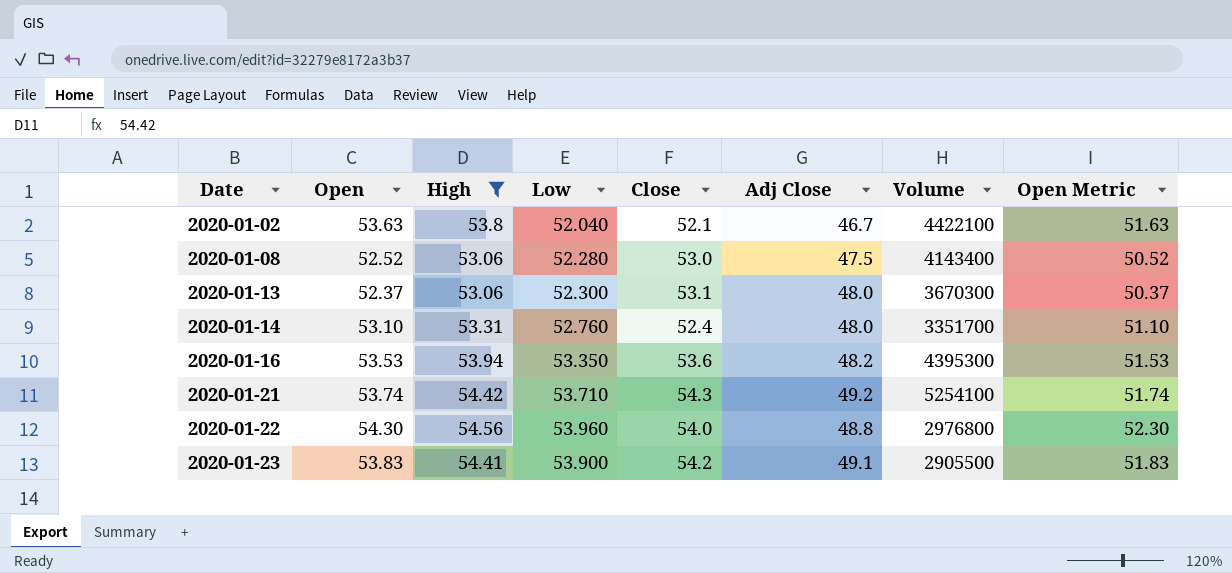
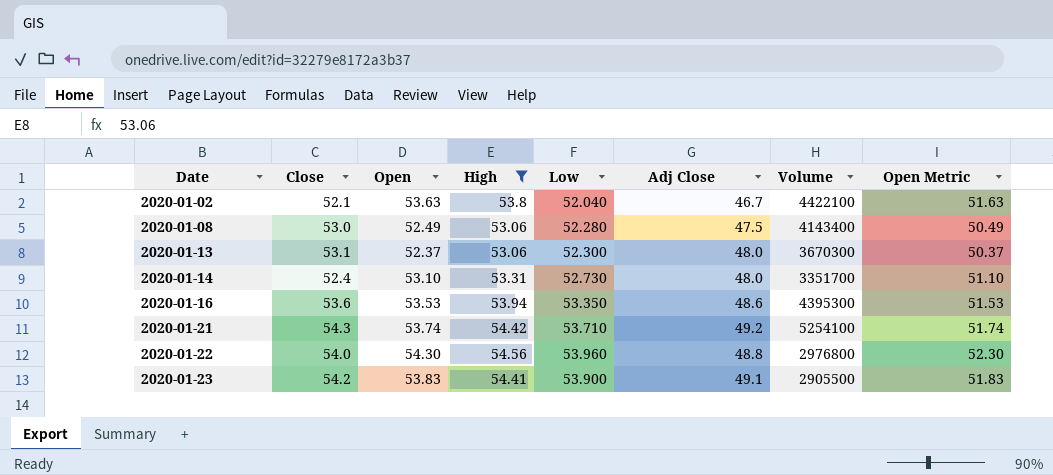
column Close | position: 5 -> 2
2020-01-08 | Open: 52.52 -> 52.49
2020-01-08 | Open Metric: 50.52 -> 50.49
2020-01-14 | Low: 52.760 -> 52.730
2020-01-16 | Adj Close: 48.2 -> 48.6

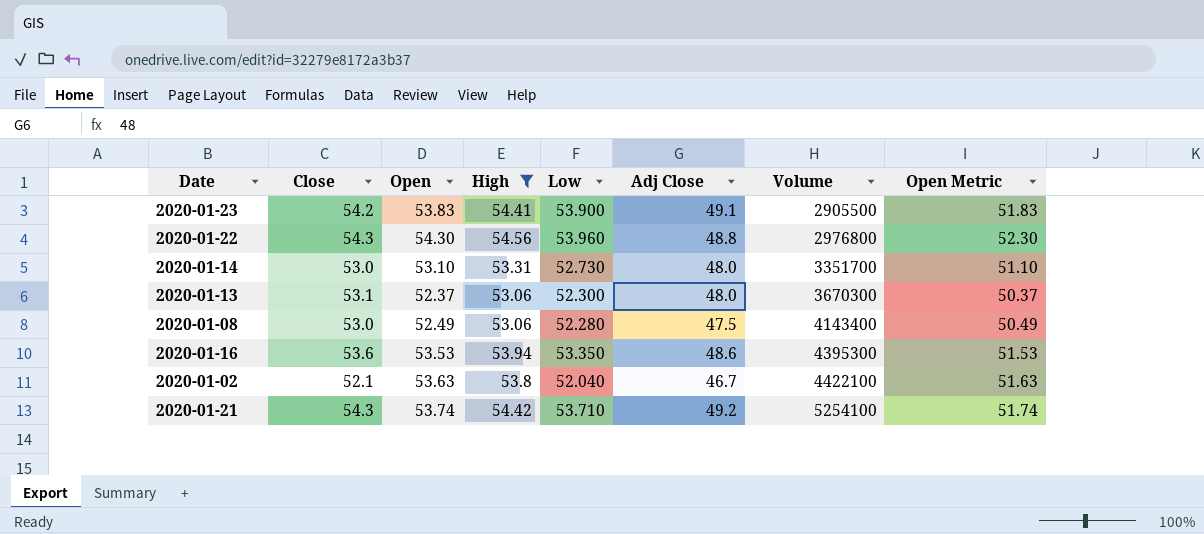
row order: Date ascending -> Volume ascending
2020-01-22 | Close: 54.0 -> 54.3
2020-01-14 | Close: 52.4 -> 53.0

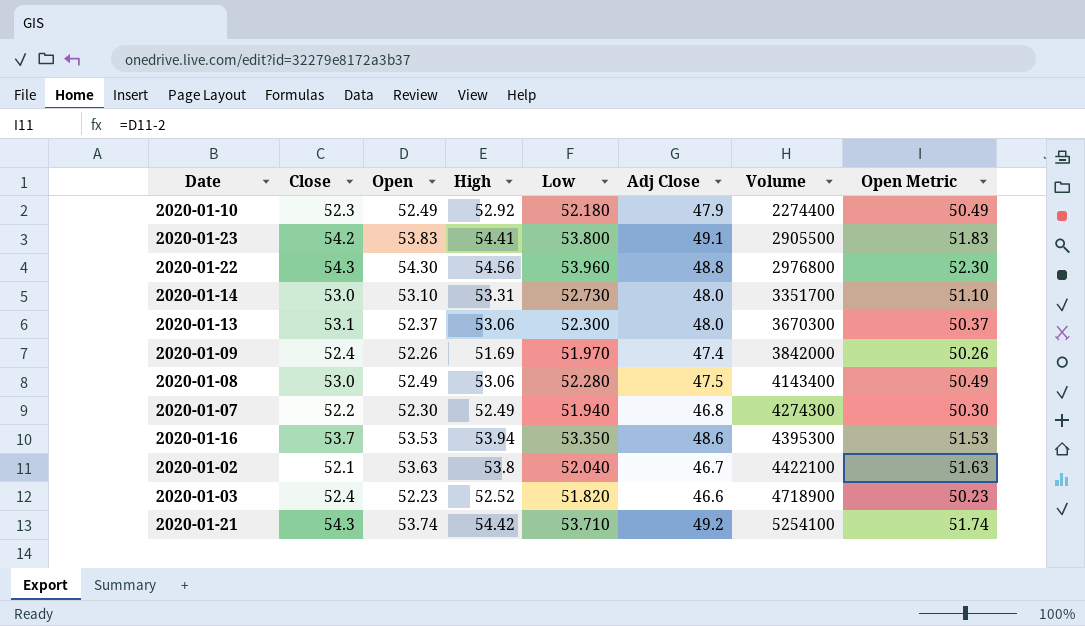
filter: High >= 53.06 -> none
2020-01-23 | Low: 53.900 -> 53.800
2020-01-16 | Close: 53.6 -> 53.7

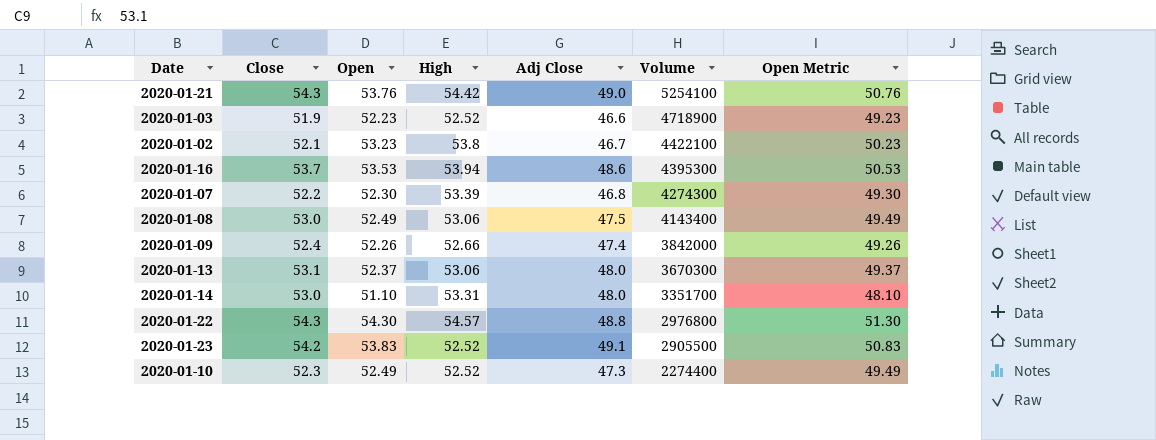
row order: Volume ascending -> Volume descending
column Low | position: 5 -> none
column Open Metric | formula: [Open] - 2 -> [Open] - 3
2020-01-21 | Open: 53.74 -> 53.76
2020-01-21 | Adj Close: 49.2 -> 49.0
2020-01-03 | Close: 52.4 -> 51.9
2020-01-02 | Open: 53.63 -> 53.23
2020-01-07 | High: 52.49 -> 53.39
2020-01-09 | High: 51.69 -> 52.66
2020-01-14 | Open: 53.10 -> 51.10
2020-01-22 | High: 54.56 -> 54.57
2020-01-23 | High: 54.41 -> 52.52
2020-01-10 | High: 52.92 -> 52.52
2020-01-10 | Adj Close: 47.9 -> 47.3

